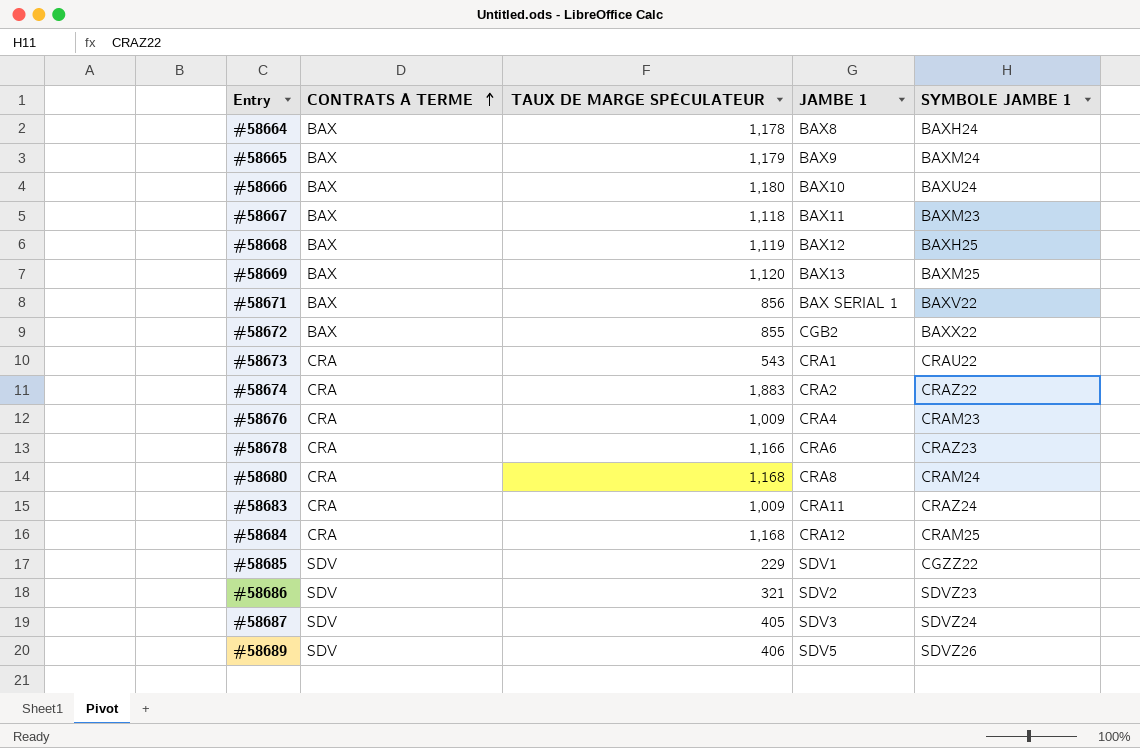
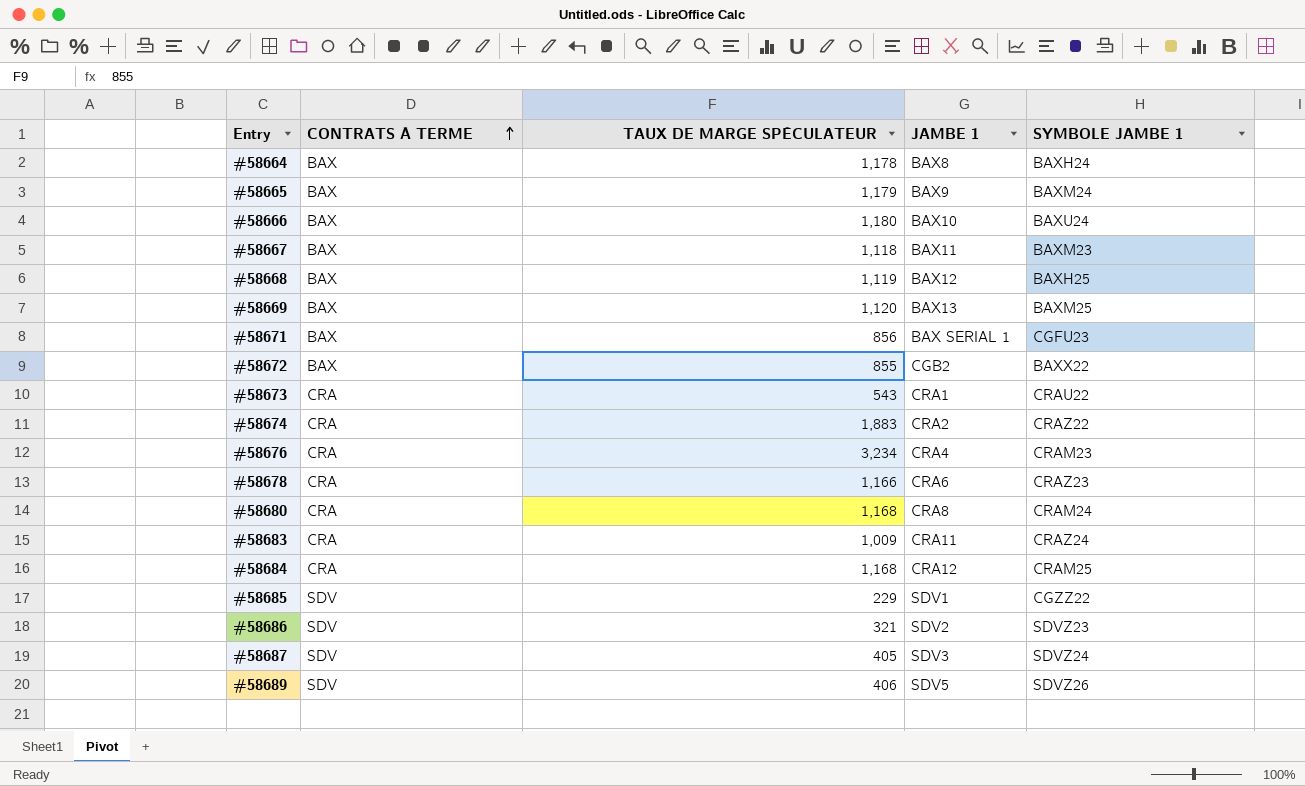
#58671 | SYMBOLE JAMBE 1: BAXV22 -> CGFU23
#58676 | TAUX DE MARGE SPÉCULATEUR: 1,009 -> 3,234

